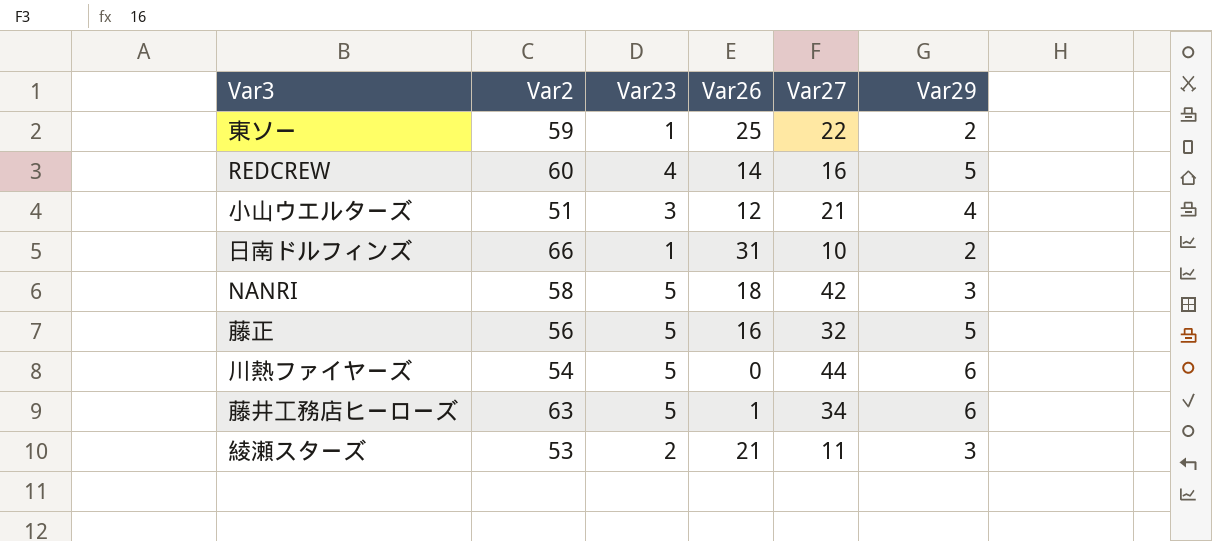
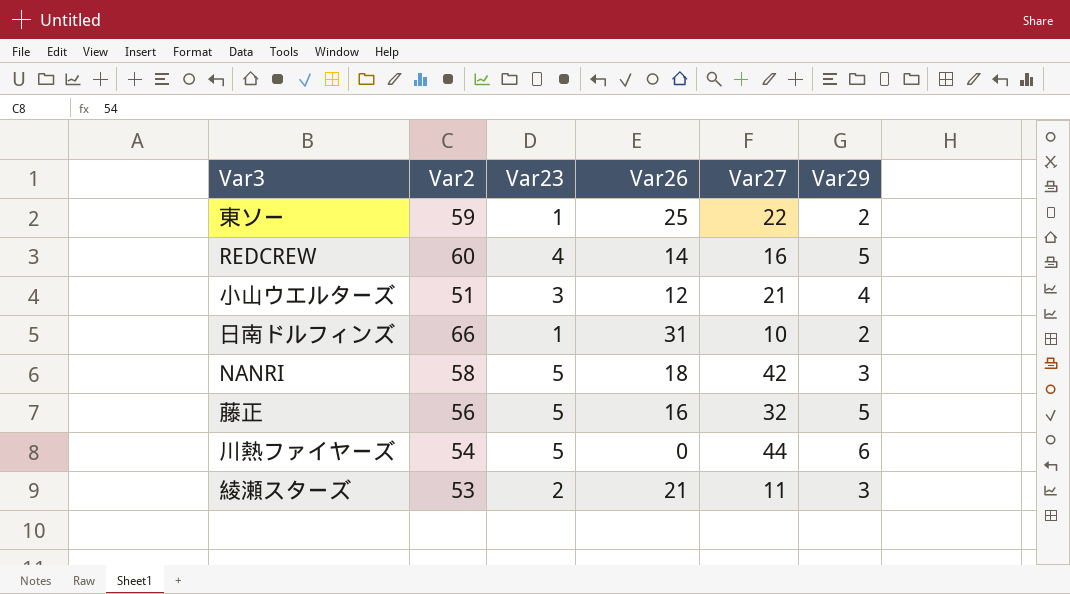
row 藤井工務店ヒーローズ: 63 | 5 | 1 | 34 | 6 -> none

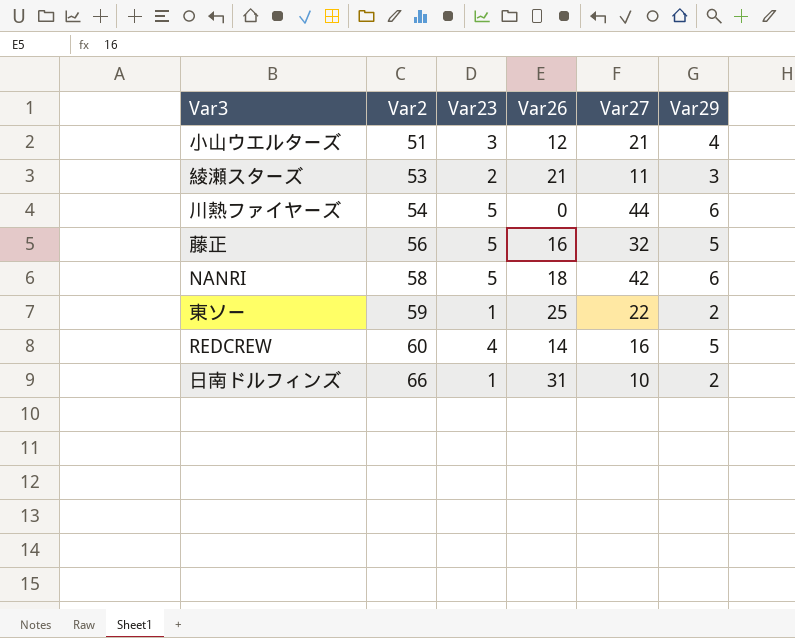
row order: none -> Var2 ascending
NANRI | Var29: 3 -> 6

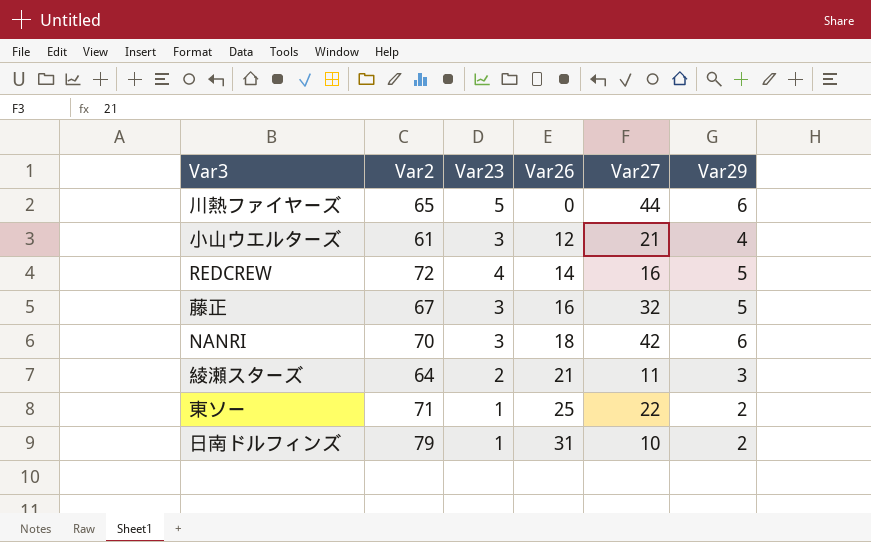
row order: Var2 ascending -> Var26 ascending
川熱ファイヤーズ | Var2: 54 -> 65
小山ウエルターズ | Var2: 51 -> 61
REDCREW | Var2: 60 -> 72
藤正 | Var2: 56 -> 67
藤正 | Var23: 5 -> 3
NANRI | Var2: 58 -> 70
NANRI | Var23: 5 -> 3
綾瀬スターズ | Var2: 53 -> 64
東ソー | Var2: 59 -> 71
日南ドルフィンズ | Var2: 66 -> 79

